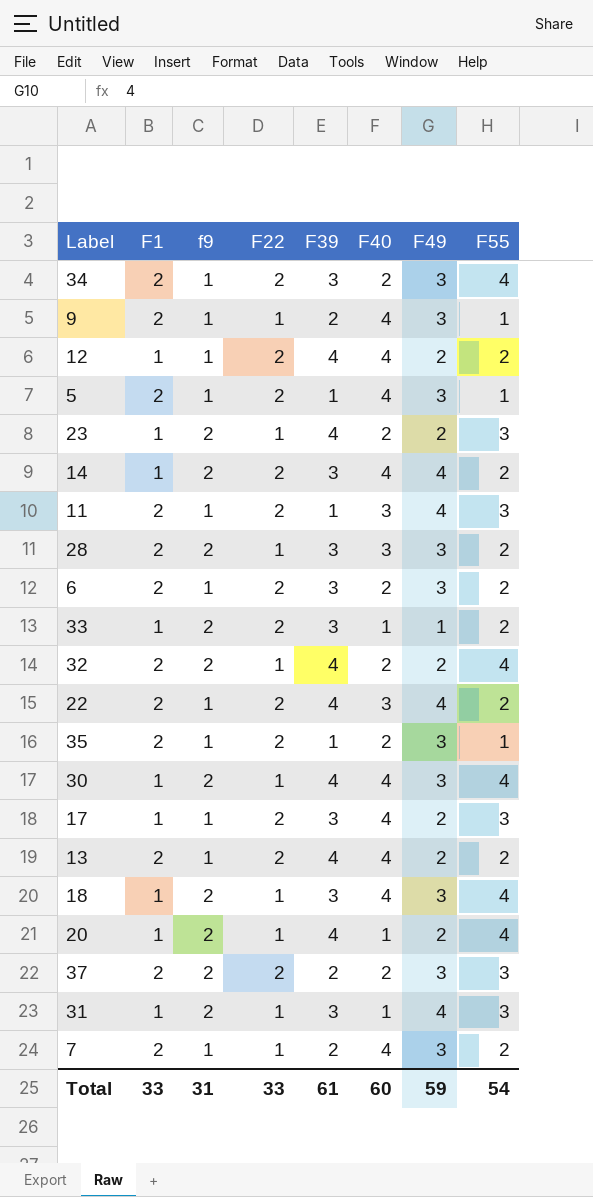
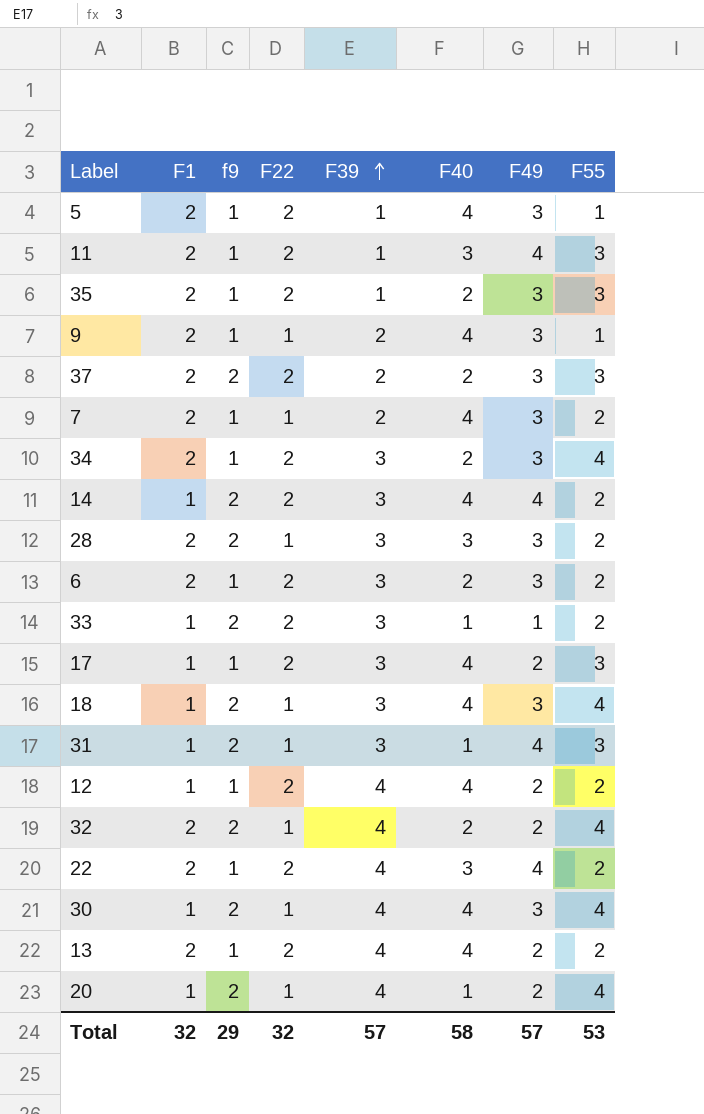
row order: none -> F39 ascending
row 23: 1 | 2 | 1 | 4 | 2 | 2 | 3 -> none
35 | F55: 1 -> 3
Total | F1: 33 -> 32
Total | f9: 31 -> 29
Total | F22: 33 -> 32
Total | F39: 61 -> 57
Total | F40: 60 -> 58
Total | F49: 59 -> 57
Total | F55: 54 -> 53

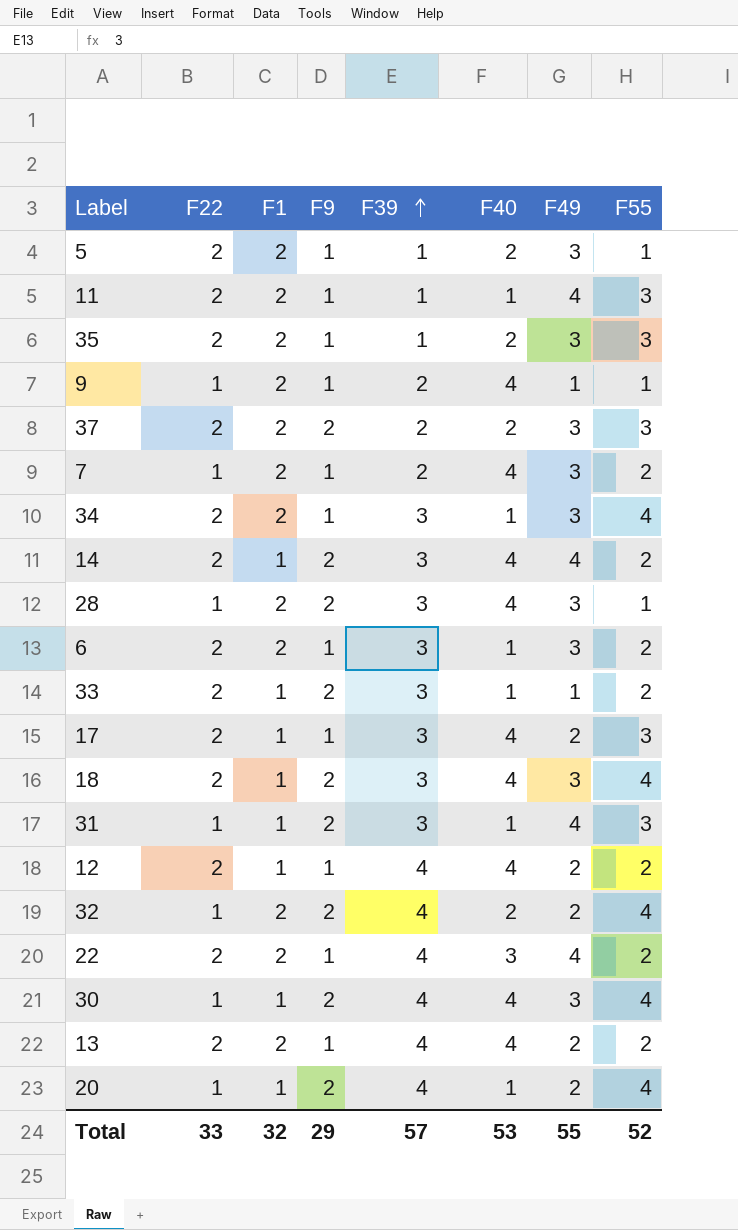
column F22 | position: 4 -> 2
column name: f9 -> F9
5 | F40: 4 -> 2
11 | F40: 3 -> 1
9 | F49: 3 -> 1
34 | F40: 2 -> 1
28 | F40: 3 -> 4
28 | F55: 2 -> 1
6 | F40: 2 -> 1
18 | F22: 1 -> 2
Total | F22: 32 -> 33
Total | F40: 58 -> 53
Total | F49: 57 -> 55
Total | F55: 53 -> 52

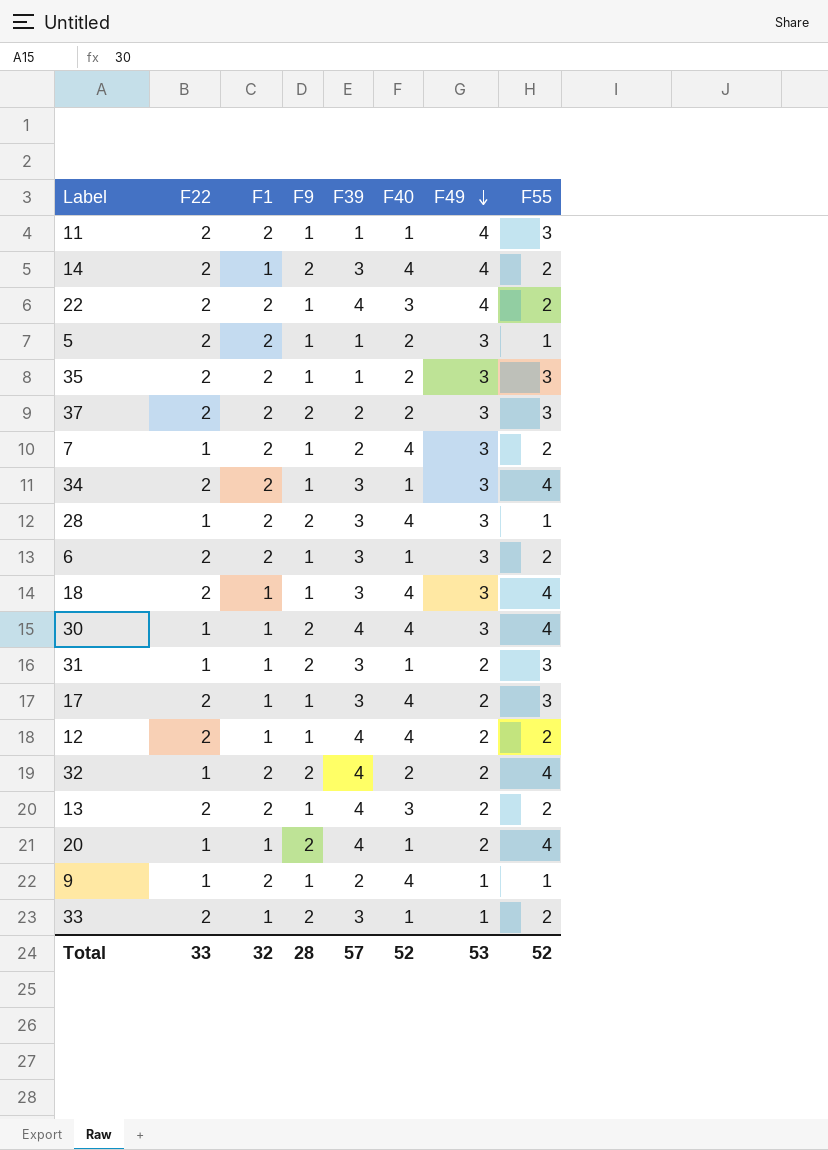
row order: F39 ascending -> F49 descending
18 | F9: 2 -> 1
31 | F49: 4 -> 2
13 | F40: 4 -> 3
Total | F9: 29 -> 28
Total | F40: 53 -> 52
Total | F49: 55 -> 53

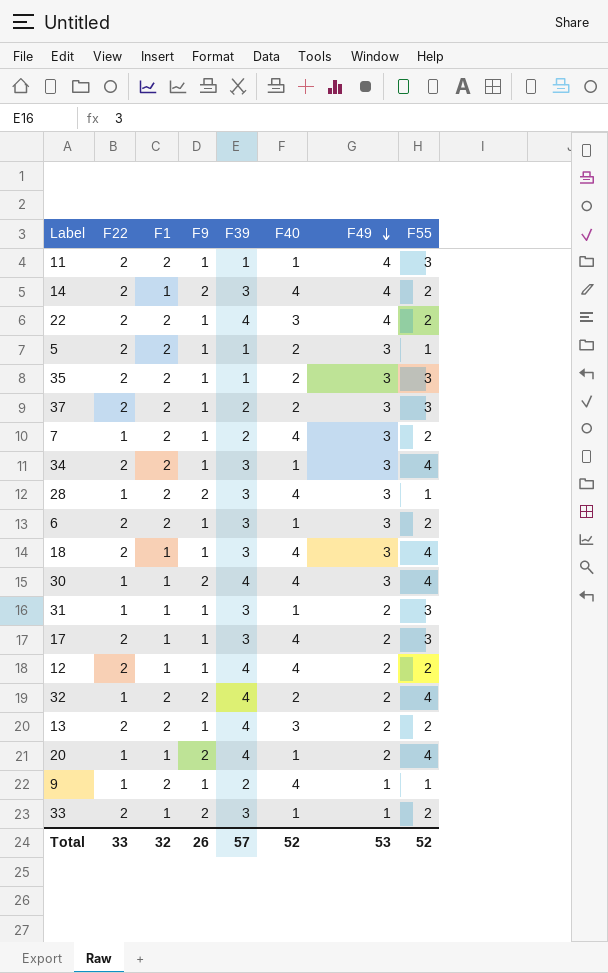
37 | F9: 2 -> 1
31 | F9: 2 -> 1
Total | F9: 28 -> 26

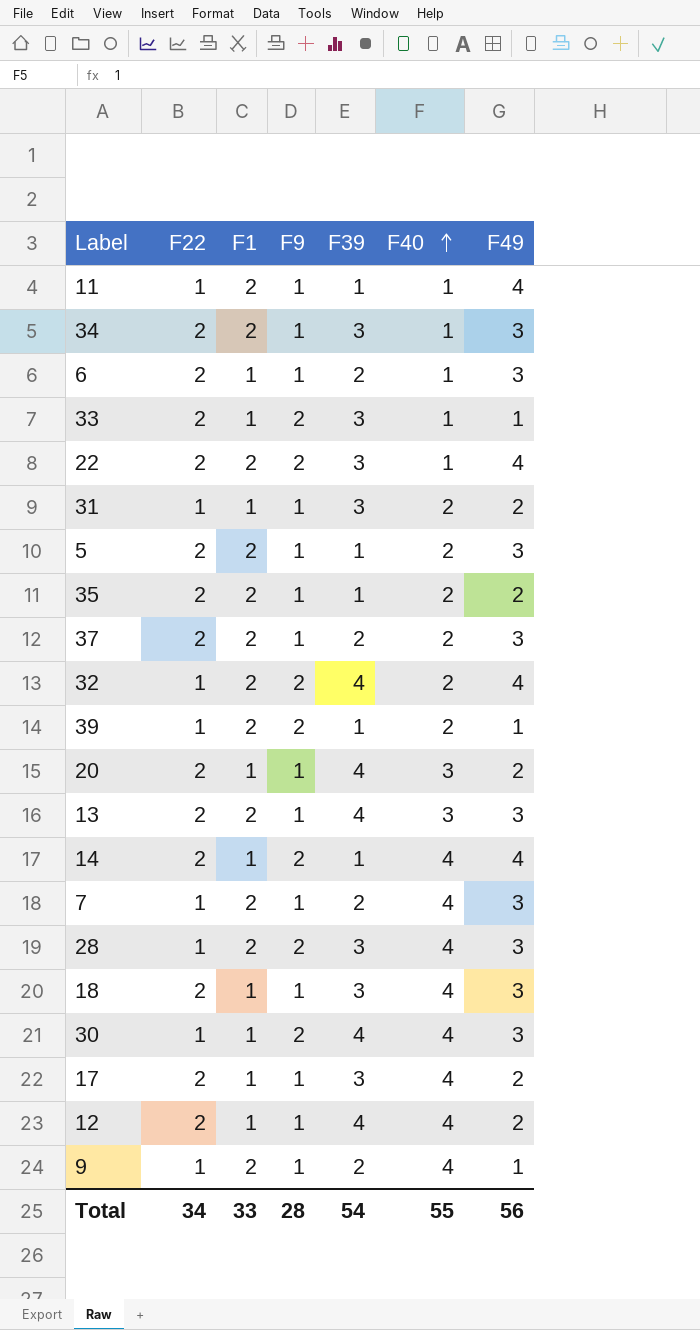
row order: F49 descending -> F40 ascending
column F55 | position: 8 -> none
11 | F22: 2 -> 1
6 | F1: 2 -> 1
6 | F39: 3 -> 2
22 | F9: 1 -> 2
22 | F39: 4 -> 3
22 | F40: 3 -> 1
31 | F40: 1 -> 2
35 | F49: 3 -> 2
32 | F49: 2 -> 4
row 39: none -> 1 | 2 | 2 | 1 | 2 | 1
20 | F22: 1 -> 2
20 | F9: 2 -> 1
20 | F40: 1 -> 3
13 | F49: 2 -> 3
14 | F39: 3 -> 1
Total | F22: 33 -> 34
Total | F1: 32 -> 33
Total | F9: 26 -> 28
Total | F39: 57 -> 54
Total | F40: 52 -> 55
Total | F49: 53 -> 56

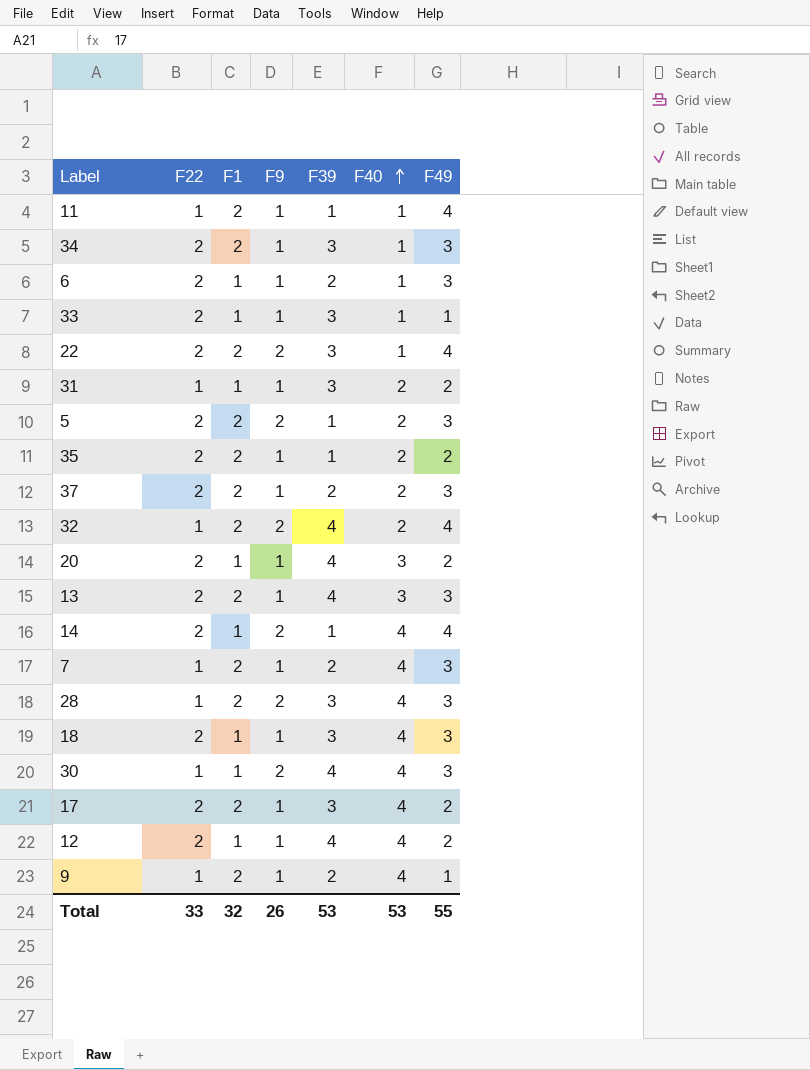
row 39: 1 | 2 | 2 | 1 | 2 | 1 -> none
33 | F9: 2 -> 1
5 | F9: 1 -> 2
17 | F1: 1 -> 2
Total | F22: 34 -> 33
Total | F1: 33 -> 32
Total | F9: 28 -> 26
Total | F39: 54 -> 53
Total | F40: 55 -> 53
Total | F49: 56 -> 55

